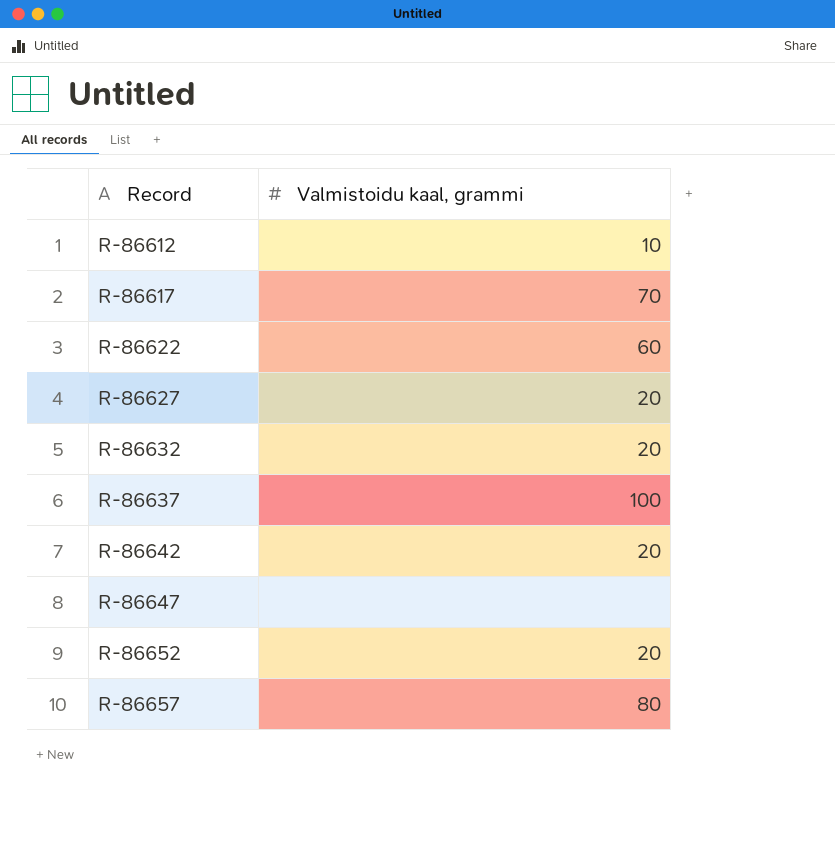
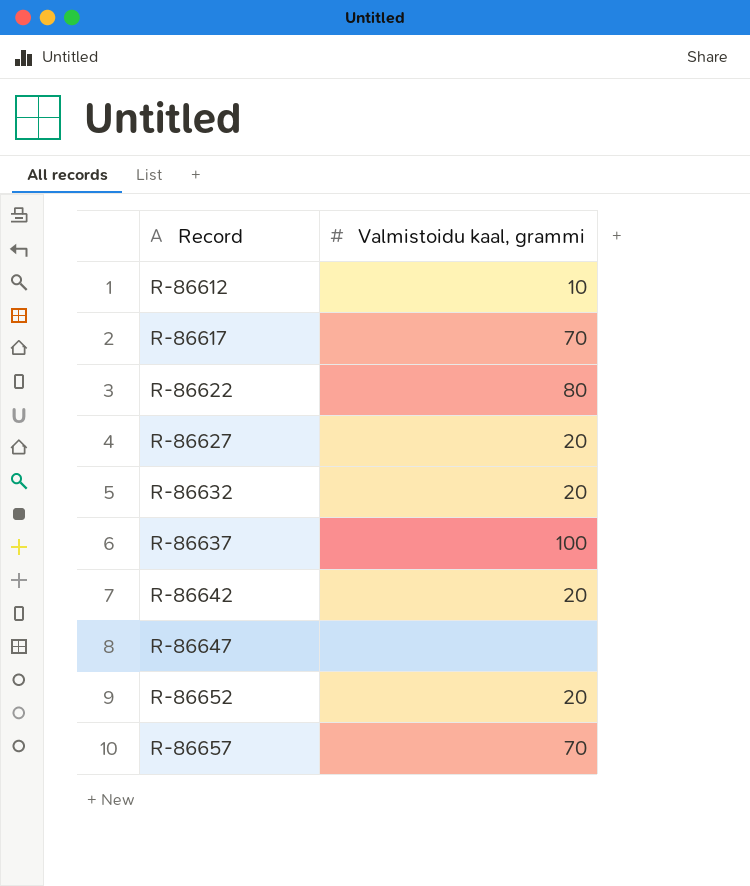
R-86622 | Valmistoidu kaal, grammi: 60 -> 80
R-86657 | Valmistoidu kaal, grammi: 80 -> 70

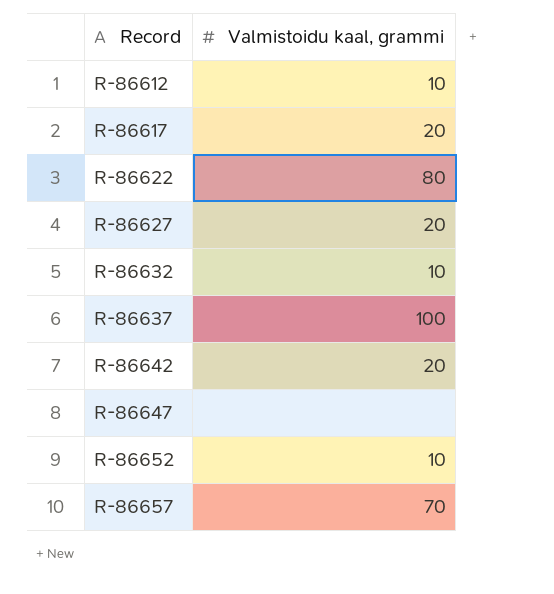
R-86617 | Valmistoidu kaal, grammi: 70 -> 20
R-86632 | Valmistoidu kaal, grammi: 20 -> 10
R-86652 | Valmistoidu kaal, grammi: 20 -> 10

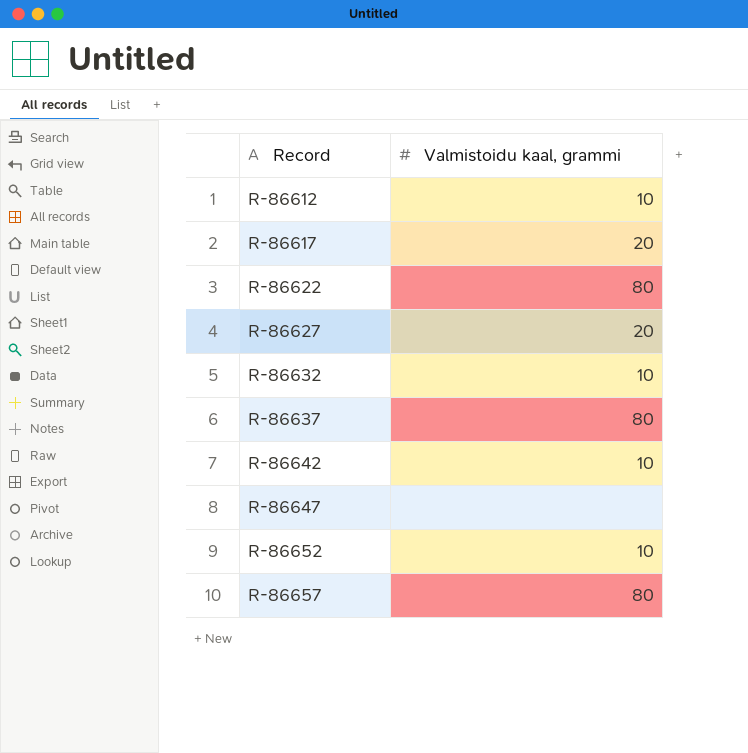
R-86637 | Valmistoidu kaal, grammi: 100 -> 80
R-86642 | Valmistoidu kaal, grammi: 20 -> 10
R-86657 | Valmistoidu kaal, grammi: 70 -> 80

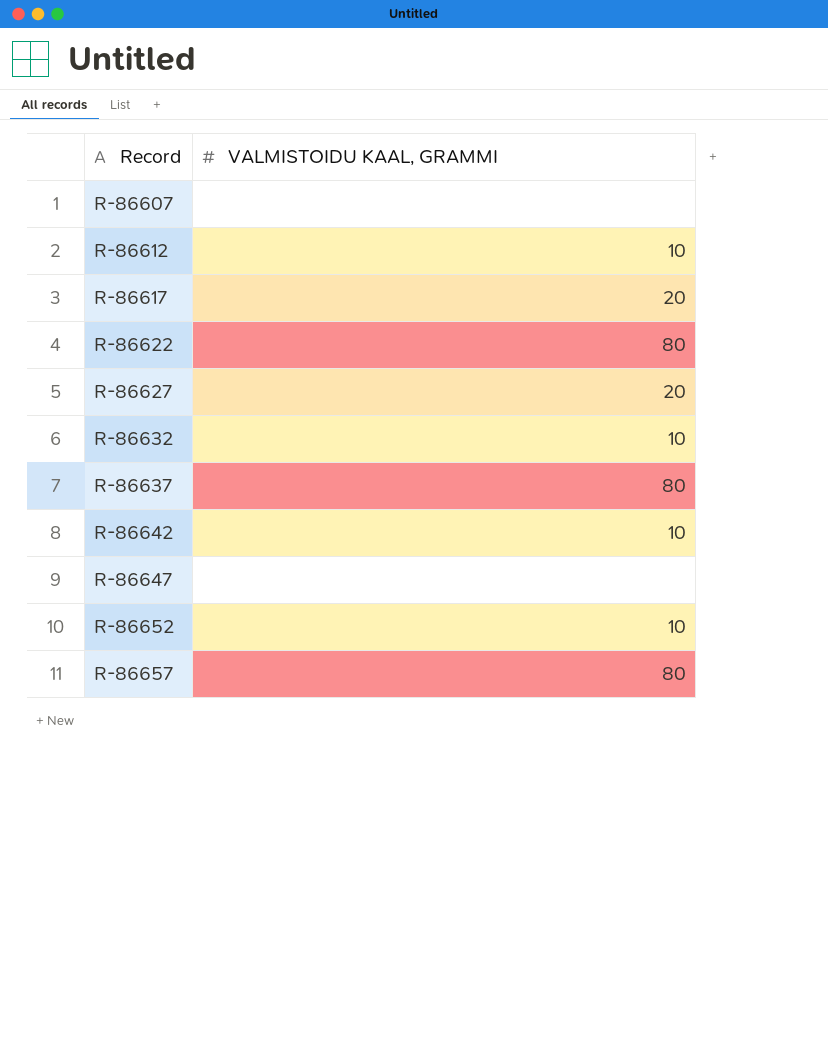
column name: Valmistoidu kaal, grammi -> VALMISTOIDU KAAL, GRAMMI
row R-86607: none -> none

